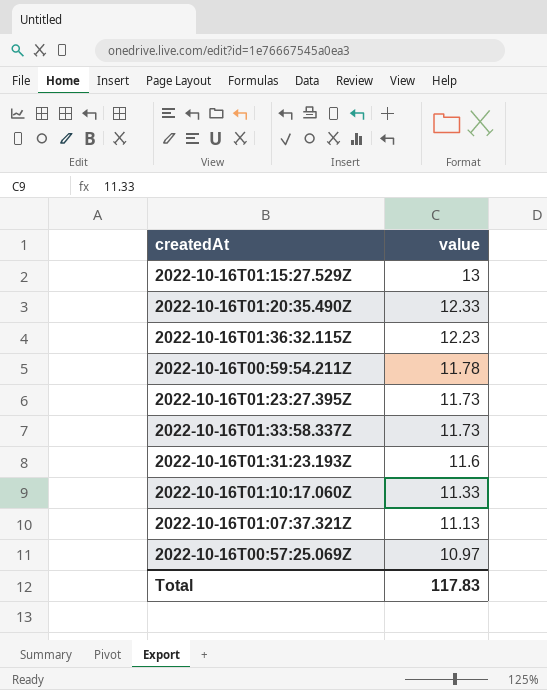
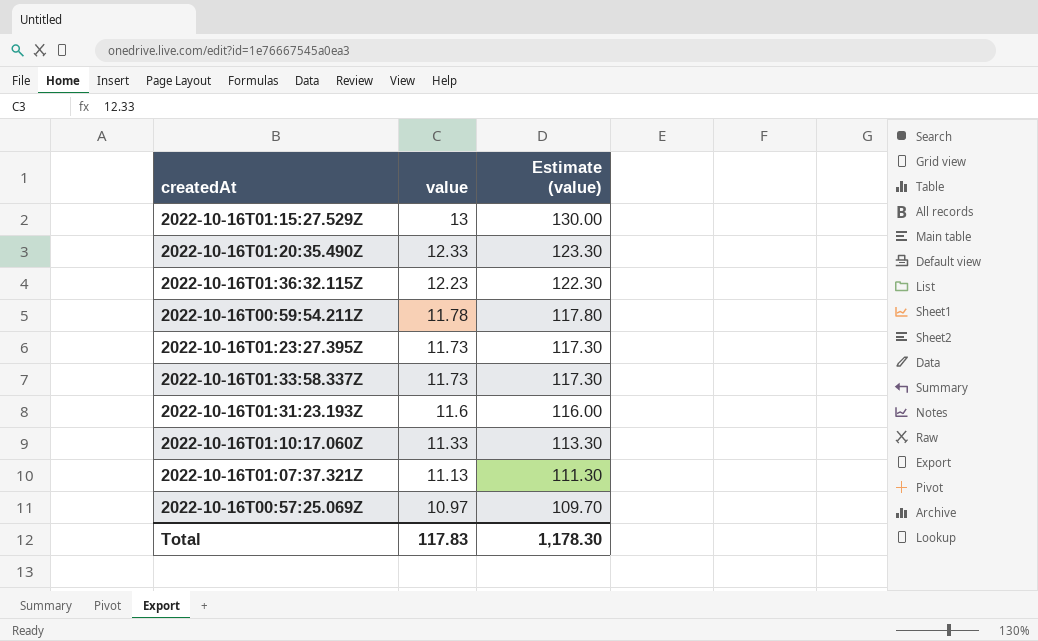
column Estimate (value) | formula: none -> [value] * 10

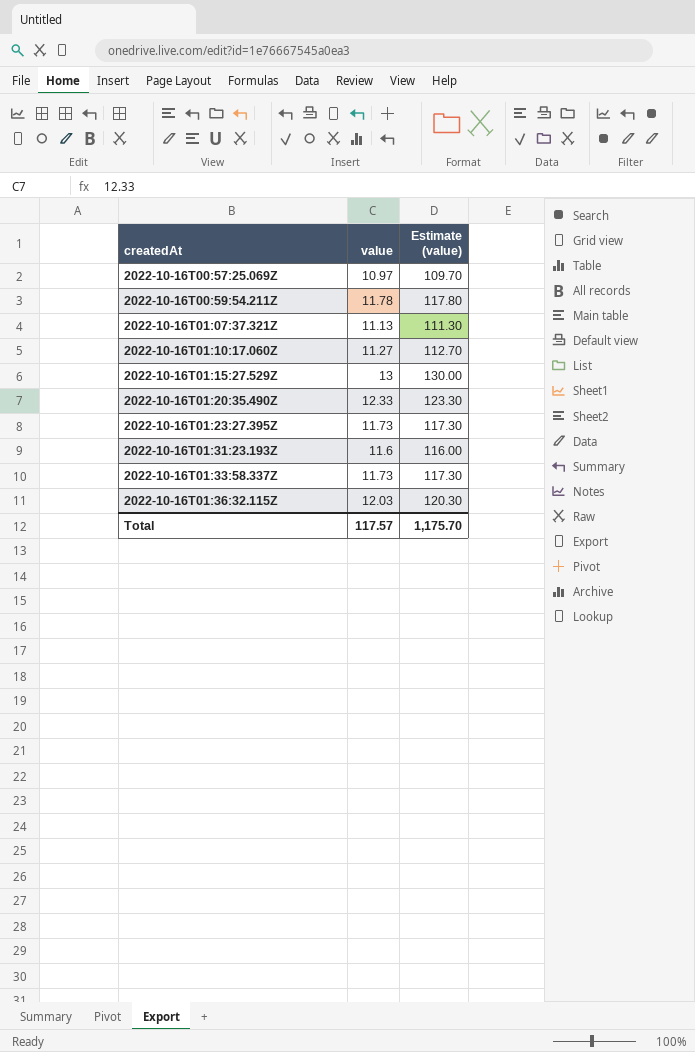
row order: value descending -> createdAt ascending
2022-10-16T01:10:17.060Z | value: 11.33 -> 11.27
2022-10-16T01:10:17.060Z | Estimate (value): 113.30 -> 112.70
2022-10-16T01:36:32.115Z | value: 12.23 -> 12.03
2022-10-16T01:36:32.115Z | Estimate (value): 122.30 -> 120.30
Total | value: 117.83 -> 117.57
Total | Estimate (value): 1,178.30 -> 1,175.70

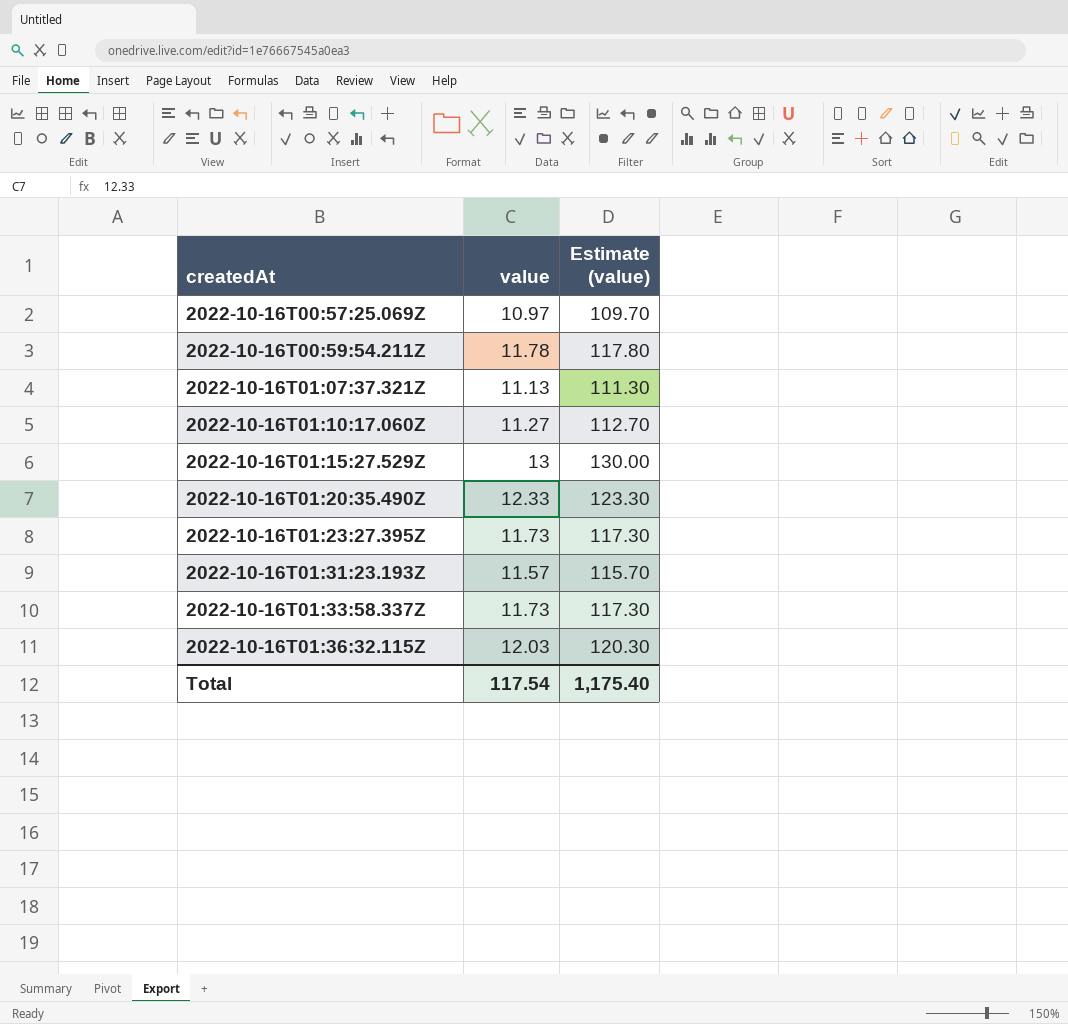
2022-10-16T01:31:23.193Z | value: 11.6 -> 11.57
2022-10-16T01:31:23.193Z | Estimate (value): 116.00 -> 115.70
Total | value: 117.57 -> 117.54
Total | Estimate (value): 1,175.70 -> 1,175.40

